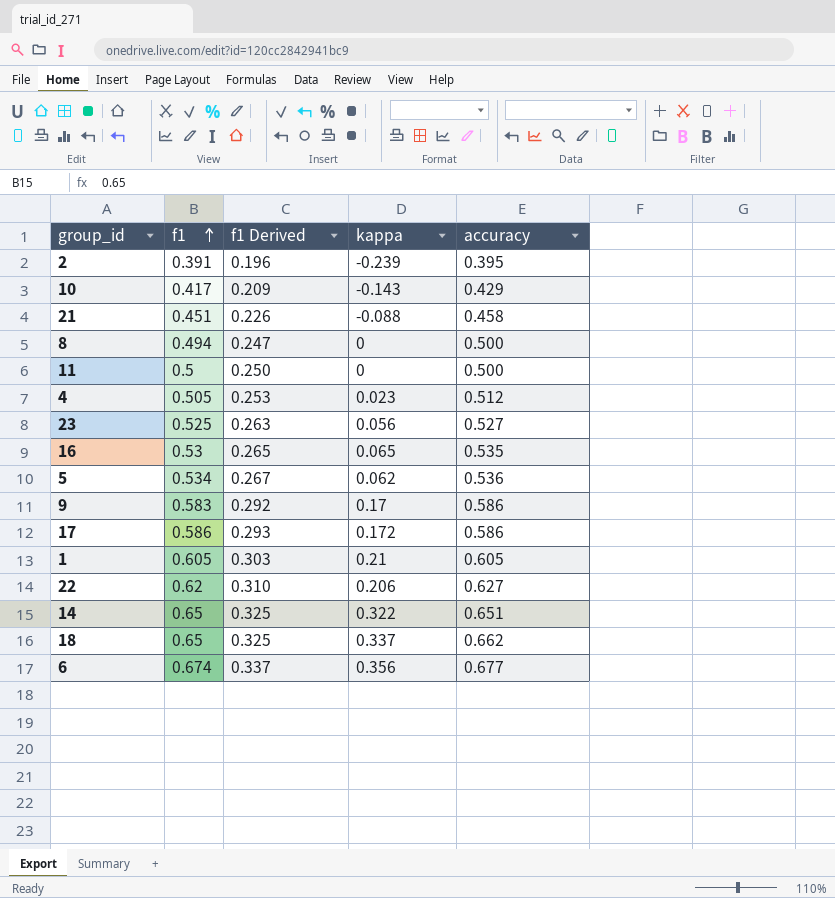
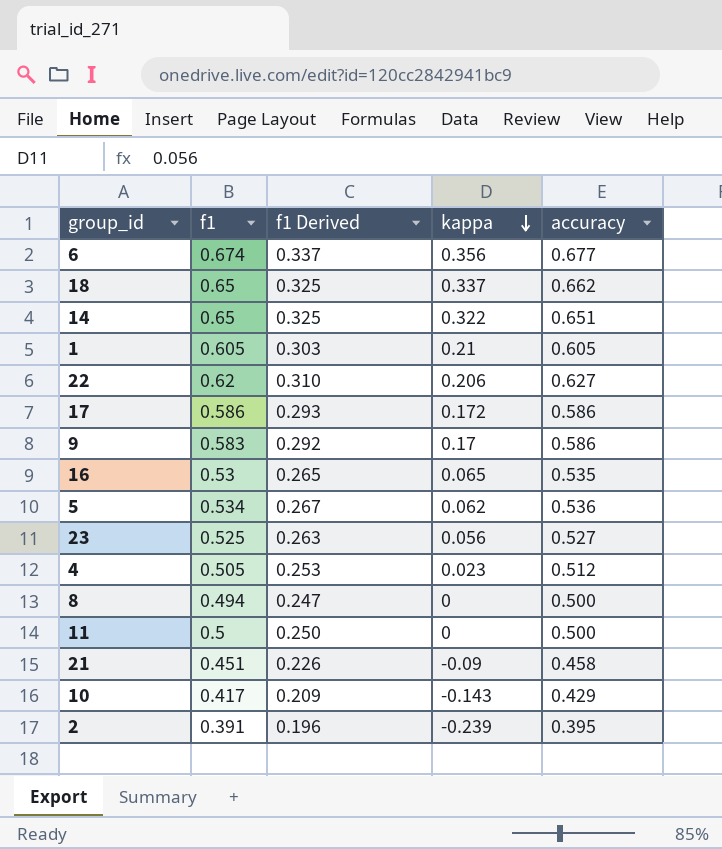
row order: f1 ascending -> kappa descending
21 | kappa: -0.088 -> -0.09

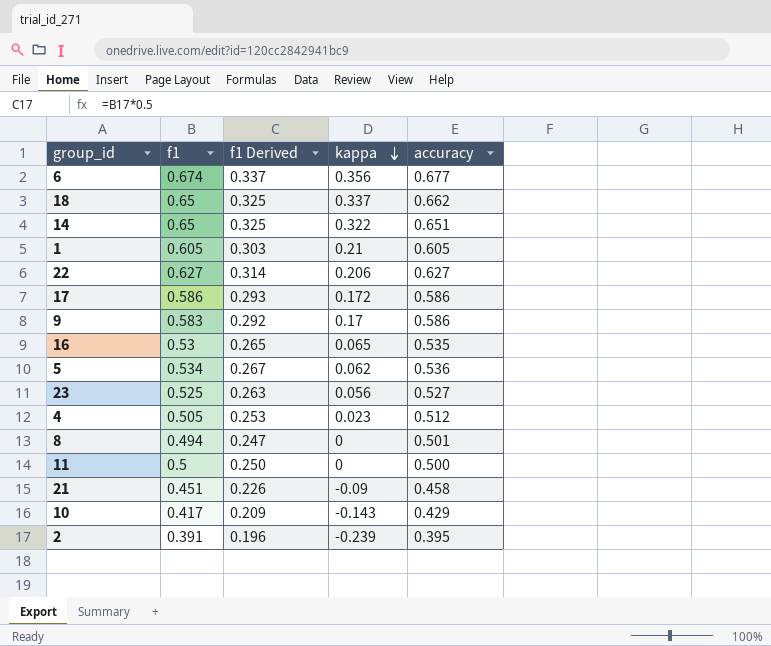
22 | f1: 0.62 -> 0.627
22 | f1 Derived: 0.310 -> 0.314
8 | accuracy: 0.500 -> 0.501

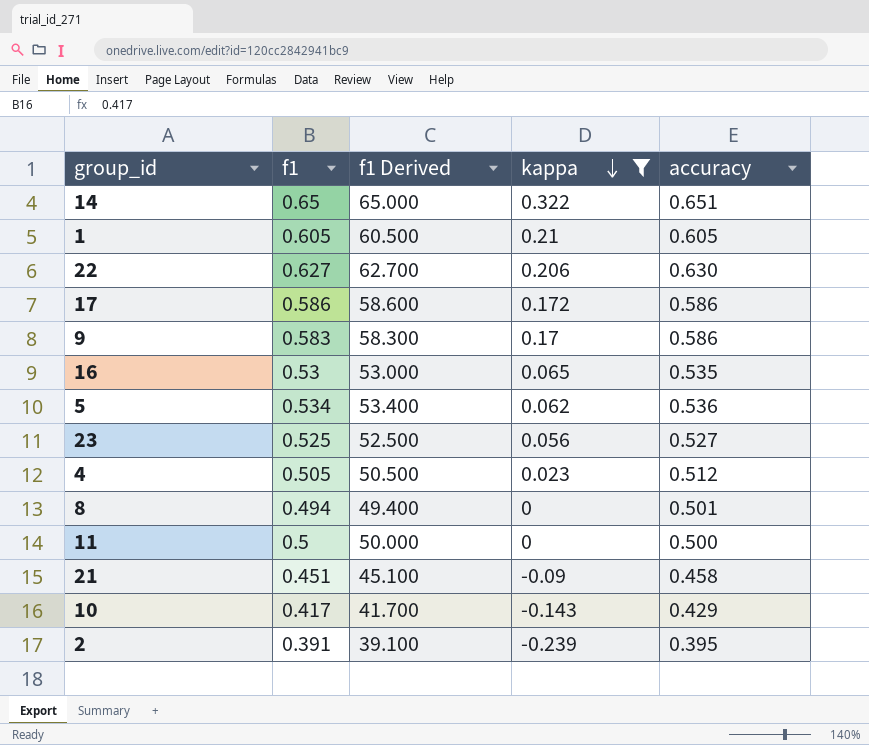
filter: none -> kappa <= 0.322
column f1 Derived | formula: [f1] * 0.5 -> [f1] * 100
22 | accuracy: 0.627 -> 0.630

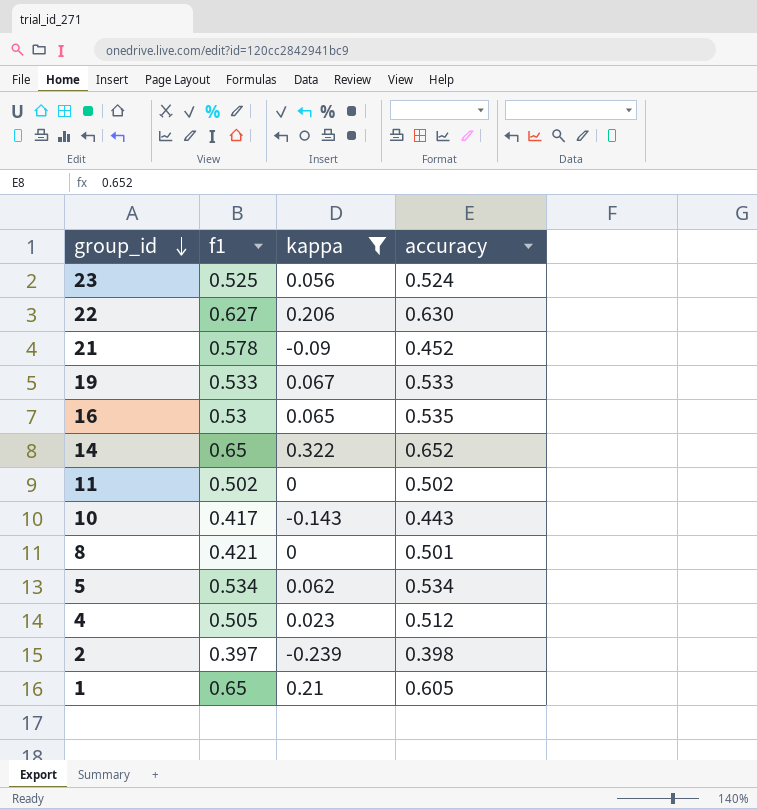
row order: kappa descending -> group_id descending
column f1 Derived | formula: [f1] * 100 -> none
row 17: 0.586 | 58.600 | 0.172 | 0.586 -> none
row 9: 0.583 | 58.300 | 0.17 | 0.586 -> none
23 | accuracy: 0.527 -> 0.524
21 | f1: 0.451 -> 0.578
21 | accuracy: 0.458 -> 0.452
row 19: none -> 0.533 | 0.067 | 0.533
14 | accuracy: 0.651 -> 0.652
11 | f1: 0.5 -> 0.502
11 | accuracy: 0.500 -> 0.502
10 | accuracy: 0.429 -> 0.443
8 | f1: 0.494 -> 0.421
5 | accuracy: 0.536 -> 0.534
2 | f1: 0.391 -> 0.397
2 | accuracy: 0.395 -> 0.398
1 | f1: 0.605 -> 0.65

